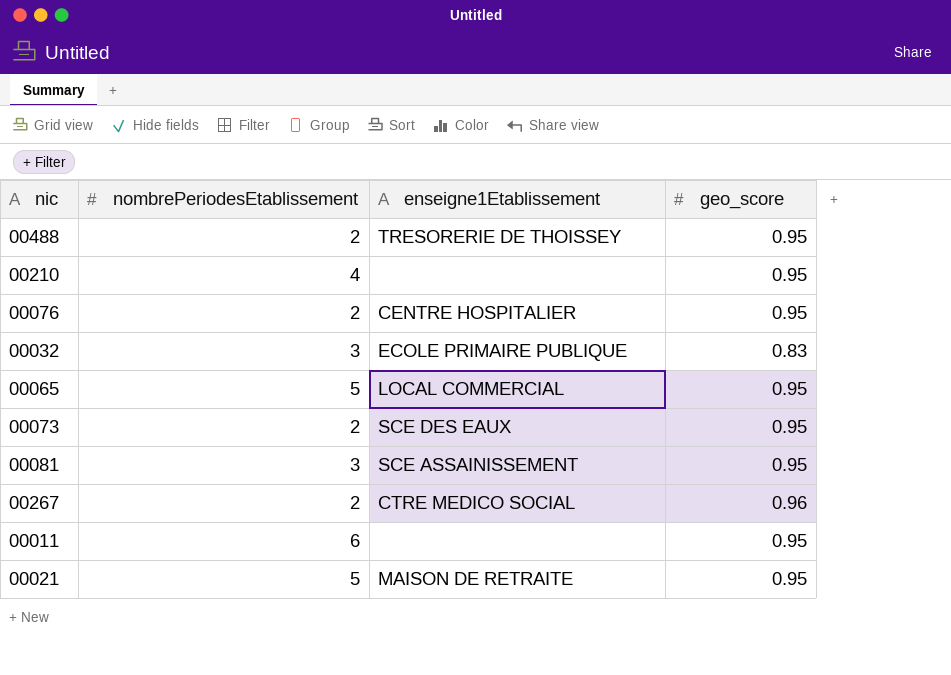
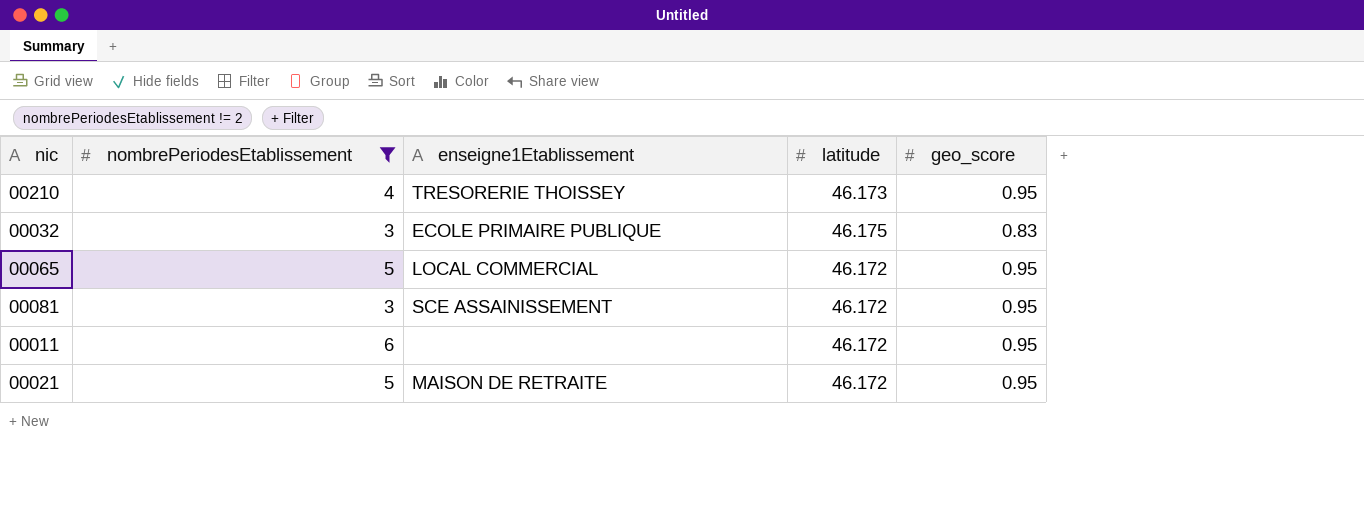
filter: none -> nombrePeriodesEtablissement != 2
column latitude | position: none -> 4
00210 | enseigne1Etablissement: none -> TRESORERIE THOISSEY

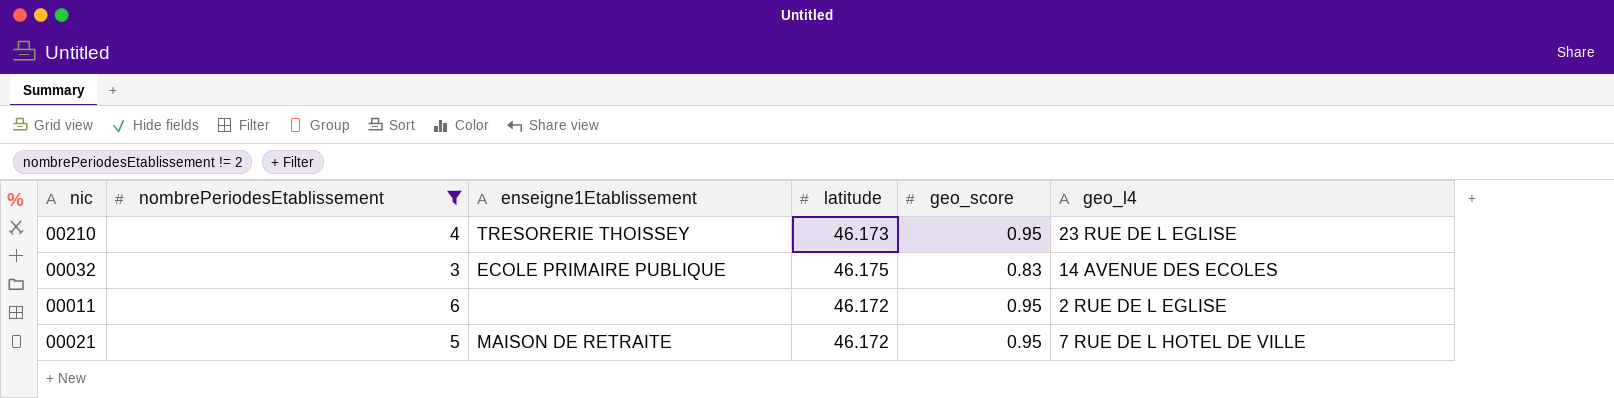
column geo_l4 | position: none -> 6
row 00065: 5 | LOCAL COMMERCIAL | 46.172 | 0.95 -> none
row 00081: 3 | SCE ASSAINISSEMENT | 46.172 | 0.95 -> none

